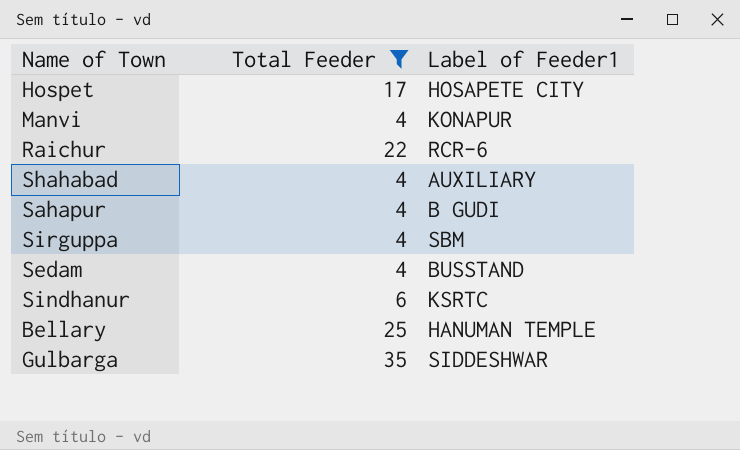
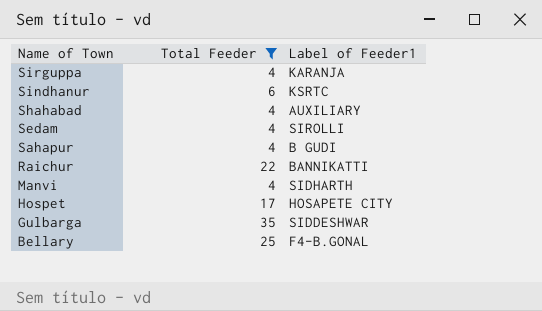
row order: none -> Name of Town descending
Sirguppa | Label of Feeder1: SBM -> KARANJA
Sedam | Label of Feeder1: BUSSTAND -> SIROLLI
Raichur | Label of Feeder1: RCR-6 -> BANNIKATTI
Manvi | Label of Feeder1: KONAPUR -> SIDHARTH
Bellary | Label of Feeder1: HANUMAN TEMPLE -> F4-B.GONAL

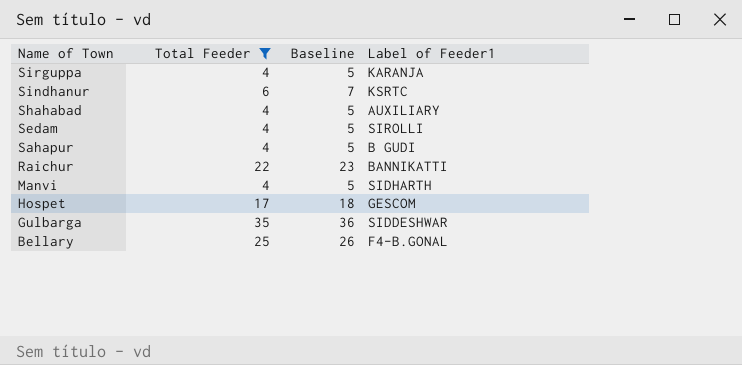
column Baseline | formula: none -> [Total Feeder] + 1
Hospet | Label of Feeder1: HOSAPETE CITY -> GESCOM

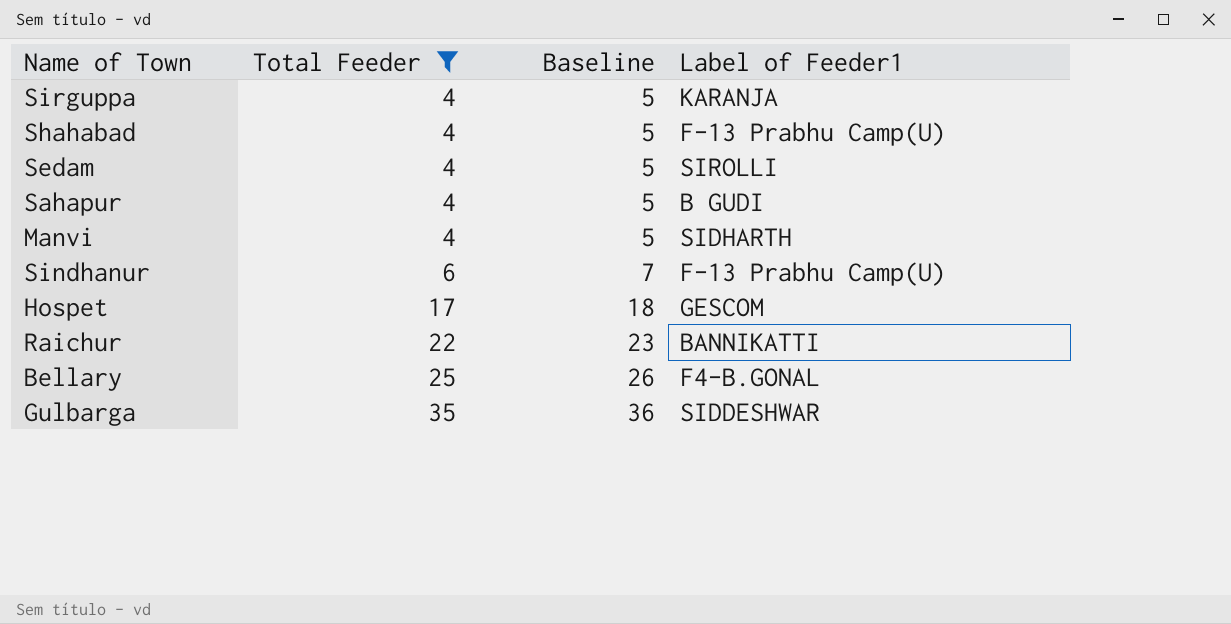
row order: Name of Town descending -> Total Feeder ascending
Shahabad | Label of Feeder1: AUXILIARY -> F-13 Prabhu Camp(U)
Sindhanur | Label of Feeder1: KSRTC -> F-13 Prabhu Camp(U)

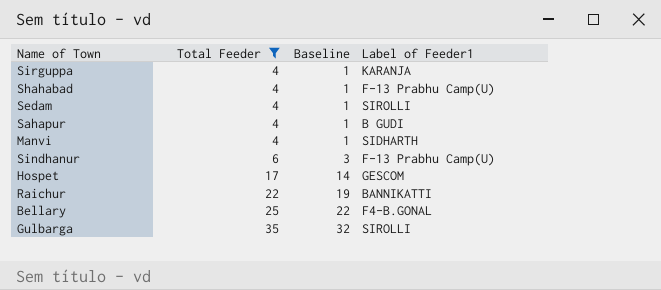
column Baseline | formula: [Total Feeder] + 1 -> [Total Feeder] - 3
Gulbarga | Label of Feeder1: SIDDESHWAR -> SIROLLI

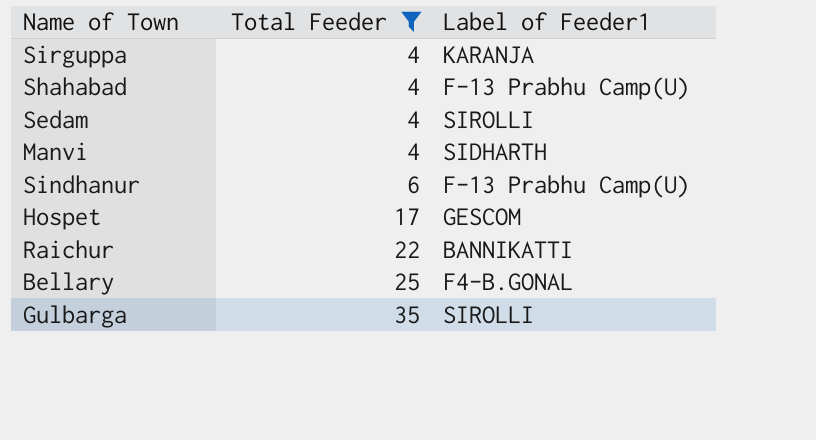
column Baseline | formula: [Total Feeder] - 3 -> none
row Sahapur: 4 | 1 | B GUDI -> none

